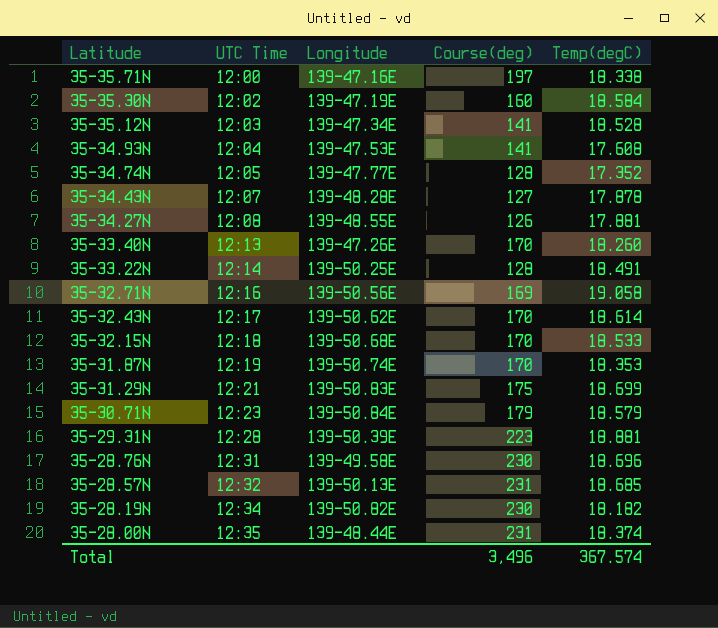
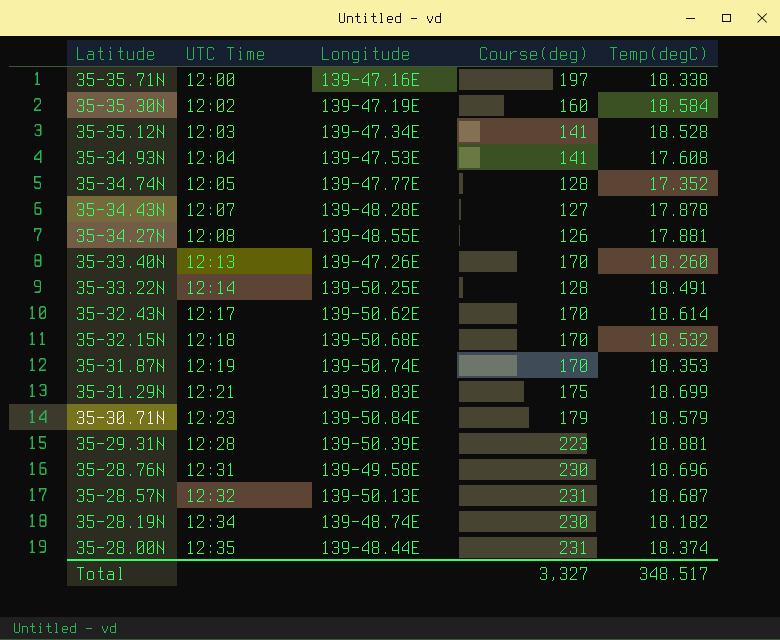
row 35-32.71N: 12:16 | 139-50.56E | 169 | 19.058 -> none
35-32.15N | Temp(degC): 18.533 -> 18.532
35-28.57N | Temp(degC): 18.685 -> 18.687
35-28.19N | Longitude: 139-50.82E -> 139-48.74E
Total | Course(deg): 3,496 -> 3,327
Total | Temp(degC): 367.574 -> 348.517

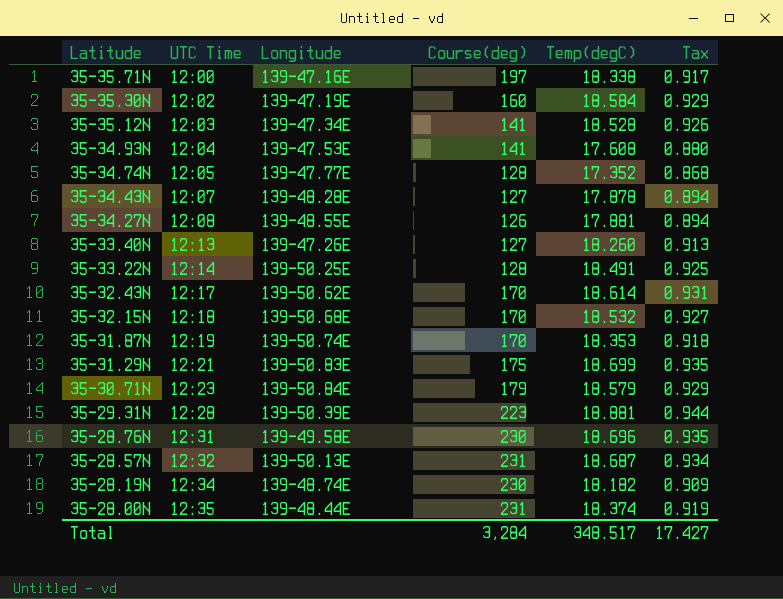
column Tax | formula: none -> [Temp(degC)] * 0.05
35-33.40N | Course(deg): 170 -> 127
Total | Course(deg): 3,327 -> 3,284

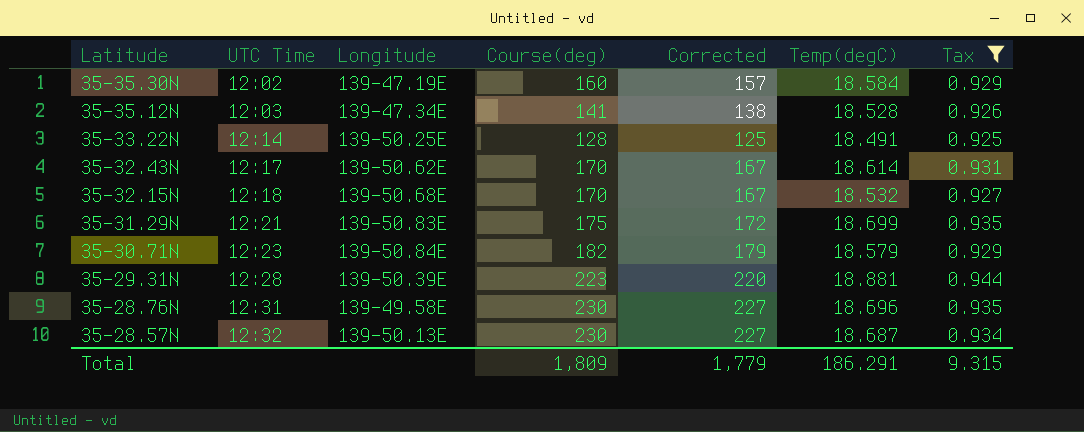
filter: none -> Tax >= 0.925
column Corrected | formula: none -> [Course(deg)] - 3
35-30.71N | Course(deg): 179 -> 182
35-28.57N | Course(deg): 231 -> 230
Total | Course(deg): 3,284 -> 1,809
Total | Temp(degC): 348.517 -> 186.291
Total | Tax: 17.427 -> 9.315

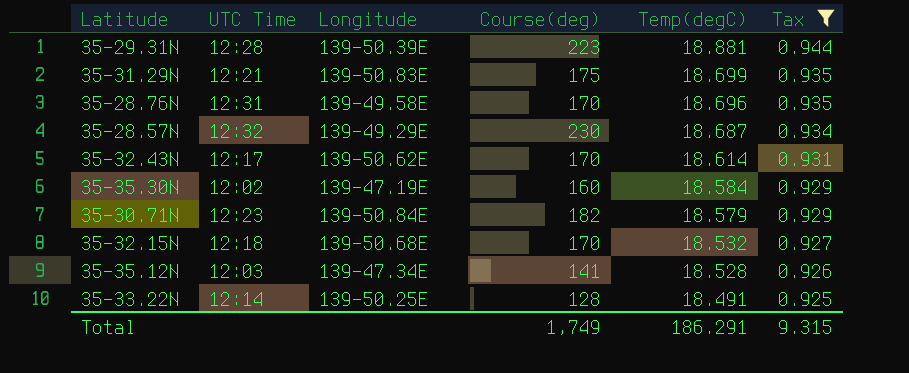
row order: Latitude descending -> Temp(degC) descending
column Corrected | formula: [Course(deg)] - 3 -> none
35-28.76N | Course(deg): 230 -> 170
35-28.57N | Longitude: 139-50.13E -> 139-49.29E
Total | Course(deg): 1,809 -> 1,749

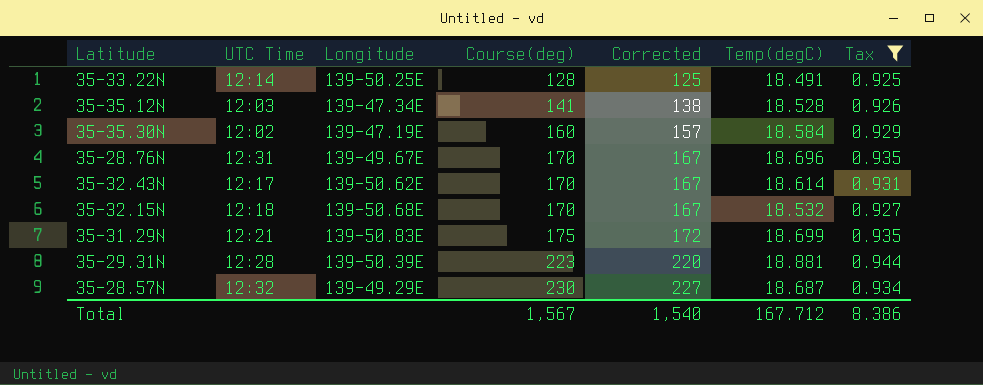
row order: Temp(degC) descending -> Course(deg) ascending
column Corrected | formula: none -> [Course(deg)] - 3
row 35-30.71N: 12:23 | 139-50.84E | 182 | 18.579 | 0.929 -> none
35-28.76N | Longitude: 139-49.58E -> 139-49.67E
Total | Course(deg): 1,749 -> 1,567
Total | Temp(degC): 186.291 -> 167.712
Total | Tax: 9.315 -> 8.386

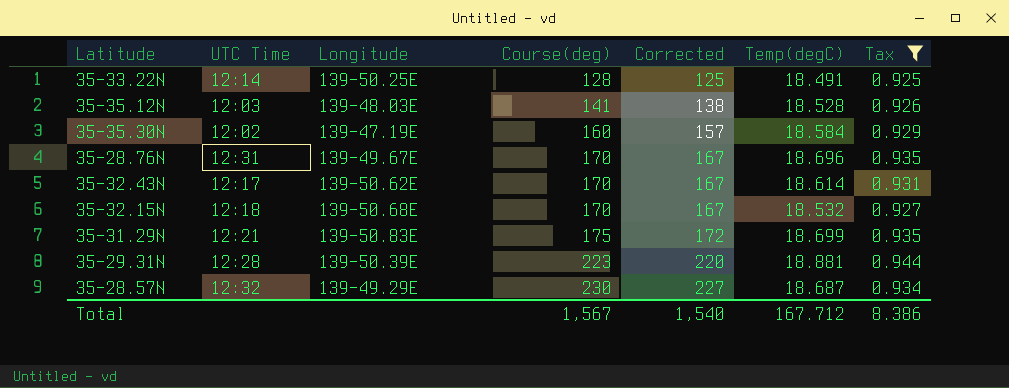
35-35.12N | Longitude: 139-47.34E -> 139-48.03E

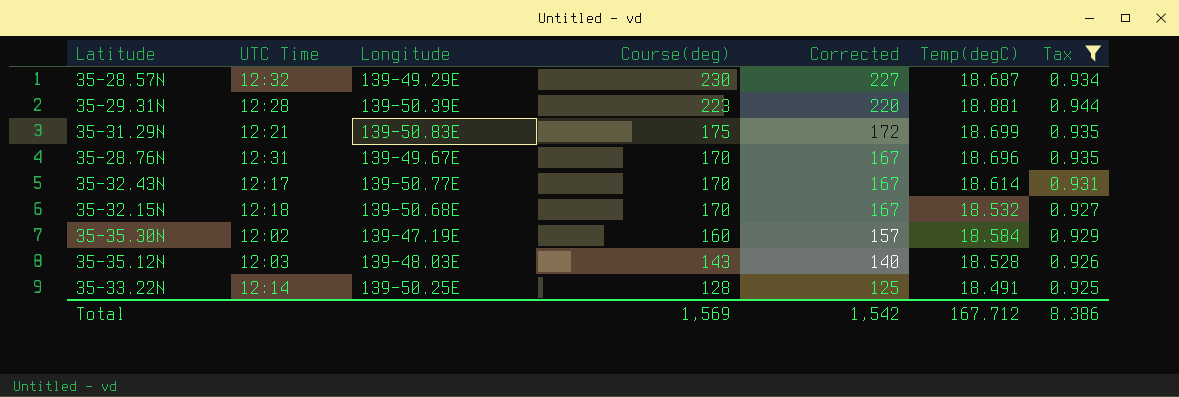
row order: Course(deg) ascending -> Course(deg) descending
35-32.43N | Longitude: 139-50.62E -> 139-50.77E
35-35.12N | Course(deg): 141 -> 143
35-35.12N | Corrected: 138 -> 140
Total | Course(deg): 1,567 -> 1,569
Total | Corrected: 1,540 -> 1,542

